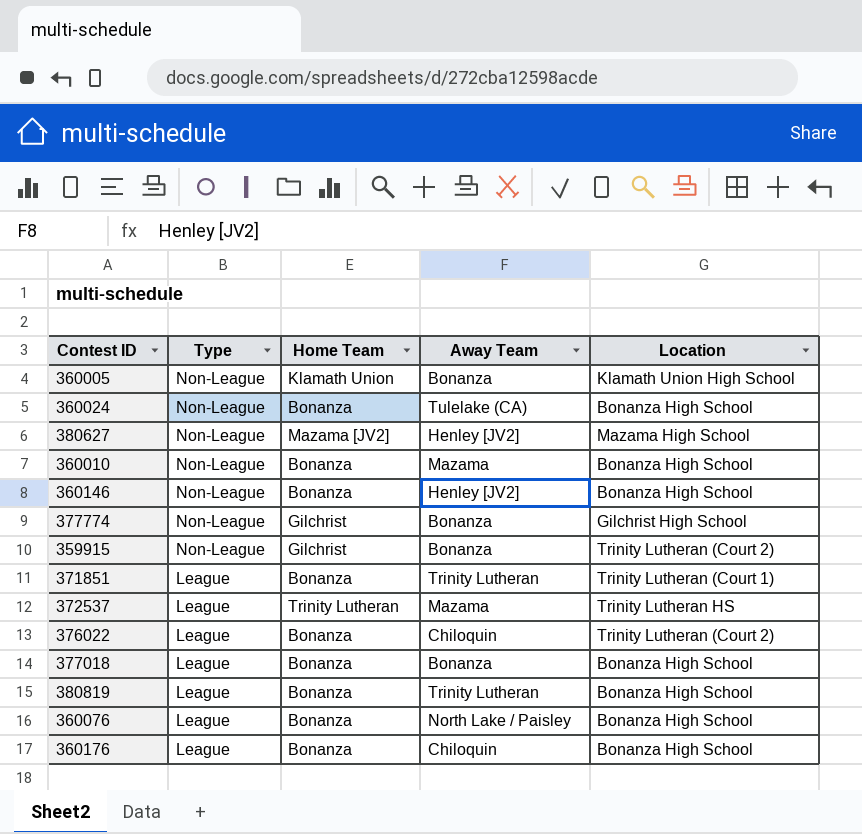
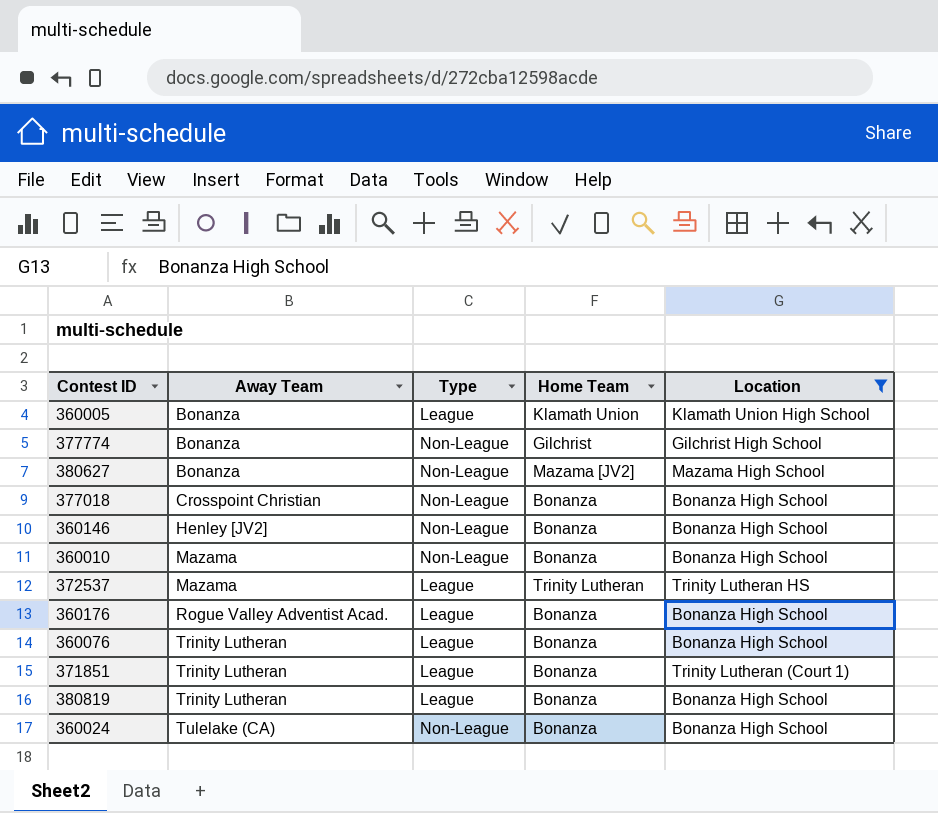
filter: none -> Location != Trinity Lutheran (Court 2)
row order: Type descending -> Away Team ascending
column Away Team | position: 4 -> 2
360005 | Type: Non-League -> League
380627 | Away Team: Henley [JV2] -> Bonanza
377018 | Away Team: Bonanza -> Crosspoint Christian
377018 | Type: League -> Non-League
360176 | Away Team: Chiloquin -> Rogue Valley Adventist Acad.
360076 | Away Team: North Lake / Paisley -> Trinity Lutheran

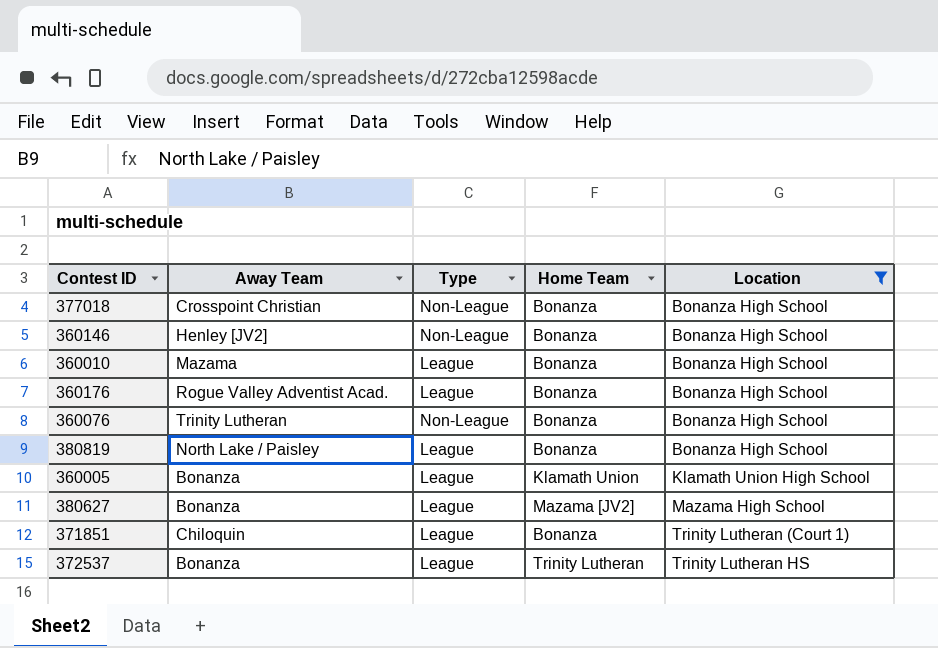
row order: Away Team ascending -> Location ascending
row 377774: Bonanza | Non-League | Gilchrist | Gilchrist High School -> none
row 360024: Tulelake (CA) | Non-League | Bonanza | Bonanza High School -> none
360010 | Type: Non-League -> League
360076 | Type: League -> Non-League
380819 | Away Team: Trinity Lutheran -> North Lake / Paisley
380627 | Type: Non-League -> League
371851 | Away Team: Trinity Lutheran -> Chiloquin
372537 | Away Team: Mazama -> Bonanza

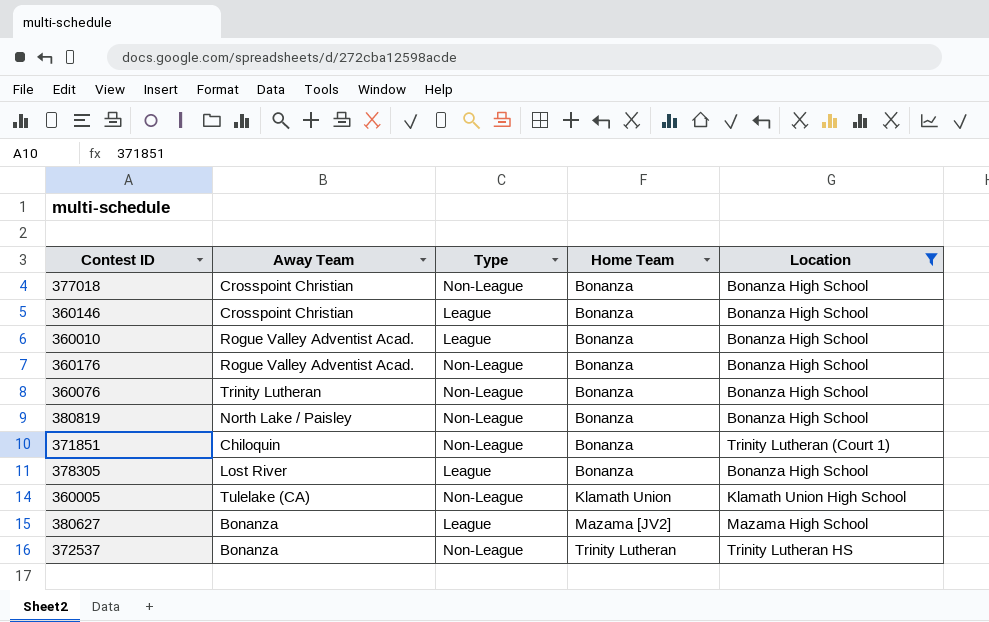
row order: Location ascending -> Home Team ascending
360146 | Away Team: Henley [JV2] -> Crosspoint Christian
360146 | Type: Non-League -> League
360010 | Away Team: Mazama -> Rogue Valley Adventist Acad.
360176 | Type: League -> Non-League
380819 | Type: League -> Non-League
371851 | Type: League -> Non-League
row 378305: none -> Lost River | League | Bonanza | Bonanza High School
360005 | Away Team: Bonanza -> Tulelake (CA)
360005 | Type: League -> Non-League
372537 | Type: League -> Non-League

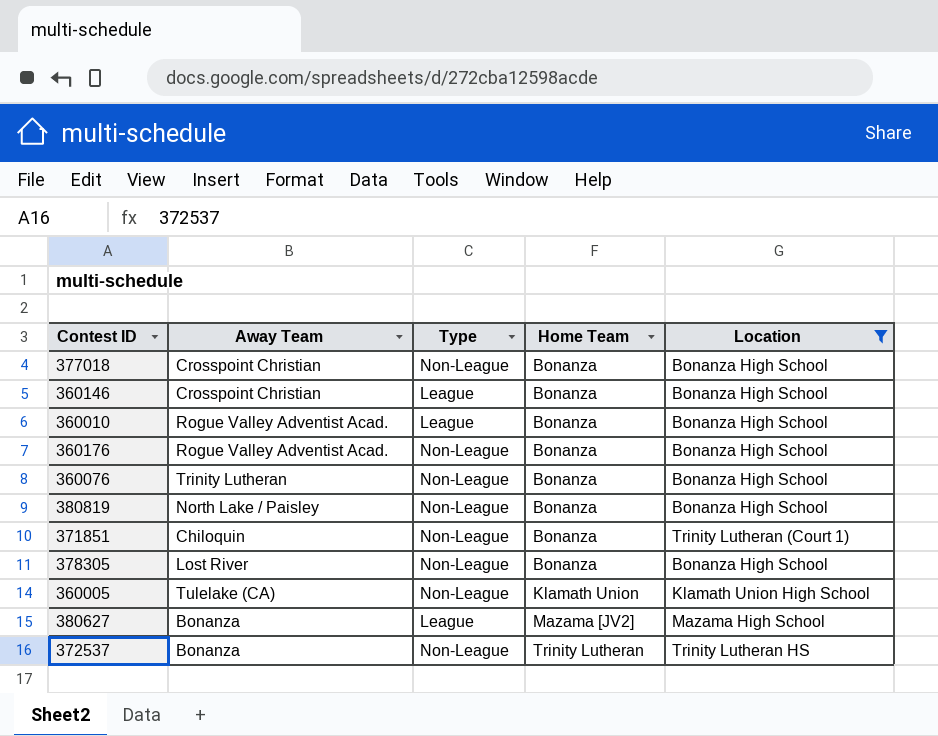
378305 | Type: League -> Non-League

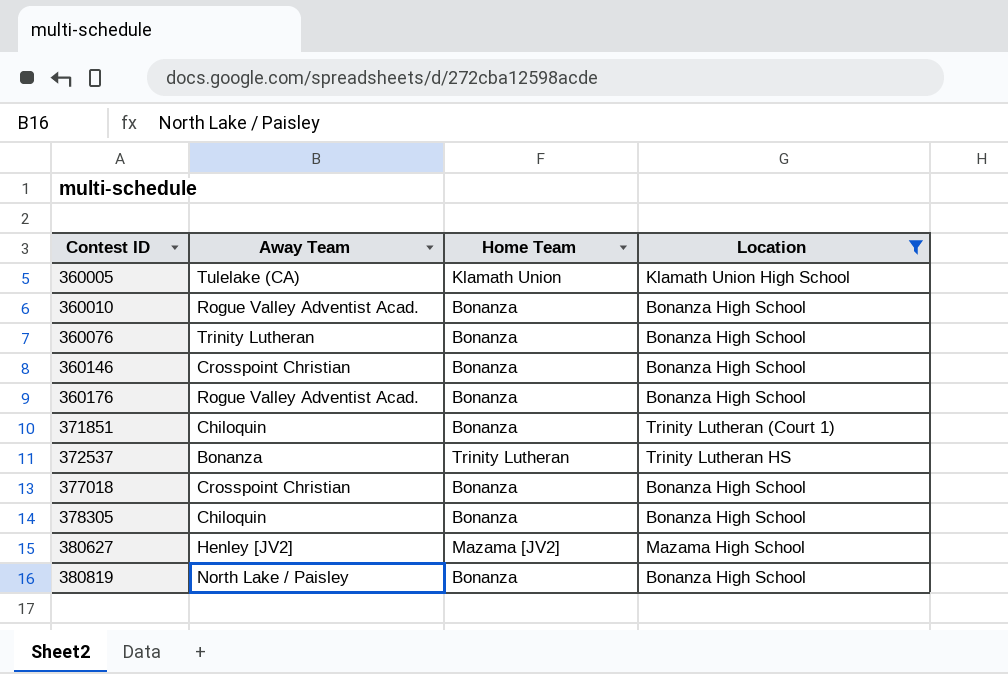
row order: Home Team ascending -> Contest ID ascending
column Type | position: 3 -> none
378305 | Away Team: Lost River -> Chiloquin
380627 | Away Team: Bonanza -> Henley [JV2]

